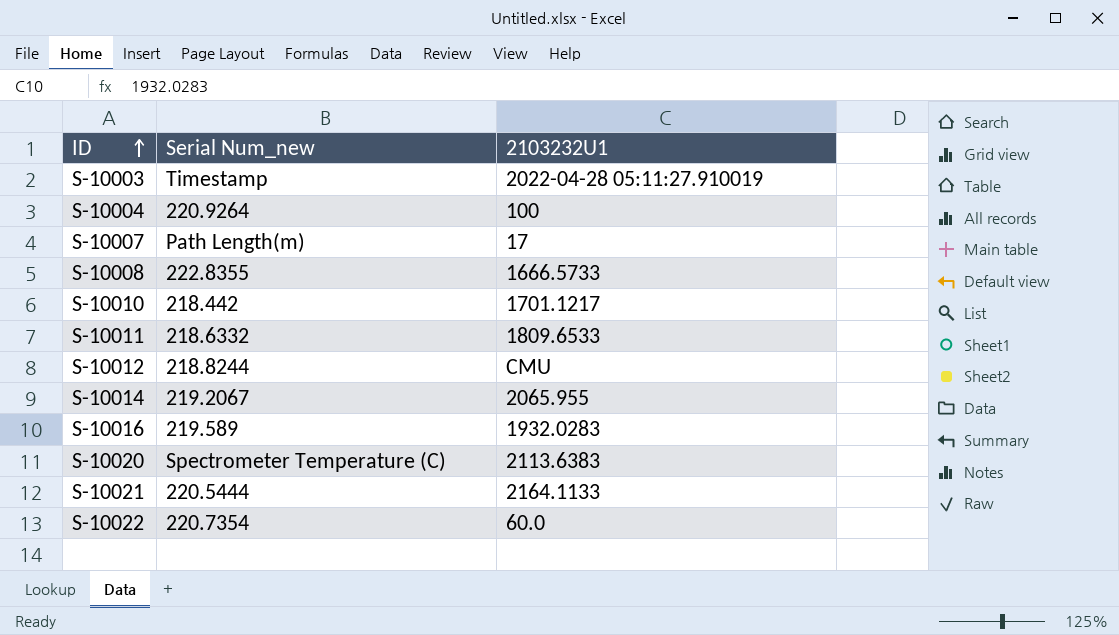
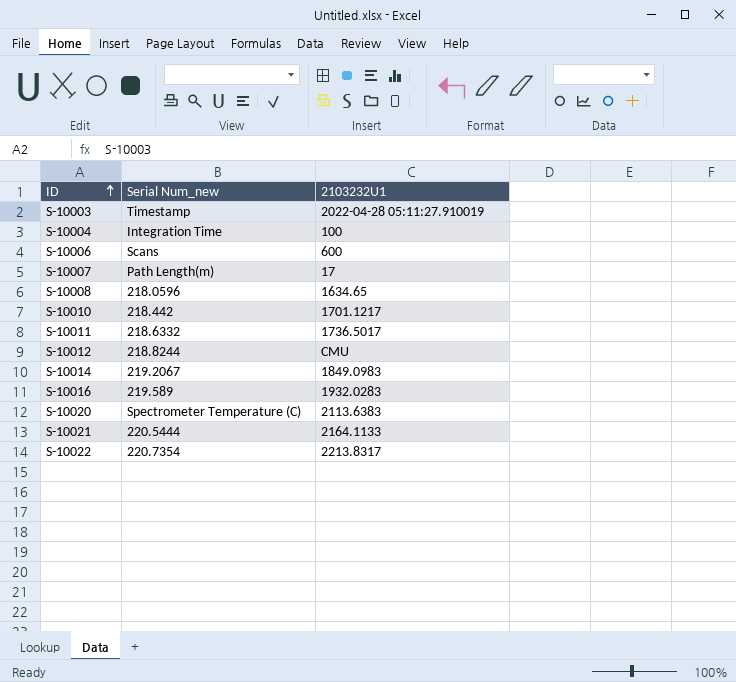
S-10004 | Serial Num_new: 220.9264 -> Integration Time
row S-10006: none -> Scans | 600
S-10008 | Serial Num_new: 222.8355 -> 218.0596
S-10008 | 2103232U1: 1666.5733 -> 1634.65
S-10011 | 2103232U1: 1809.6533 -> 1736.5017
S-10014 | 2103232U1: 2065.955 -> 1849.0983
S-10022 | 2103232U1: 60.0 -> 2213.8317

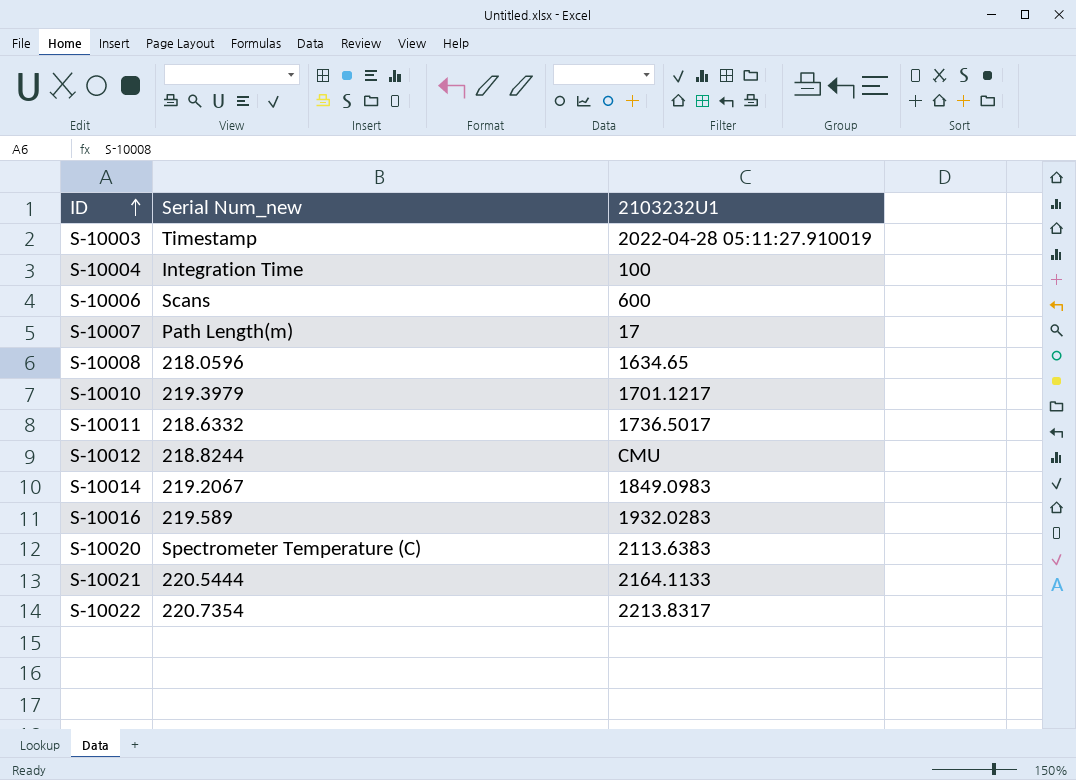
S-10010 | Serial Num_new: 218.442 -> 219.3979

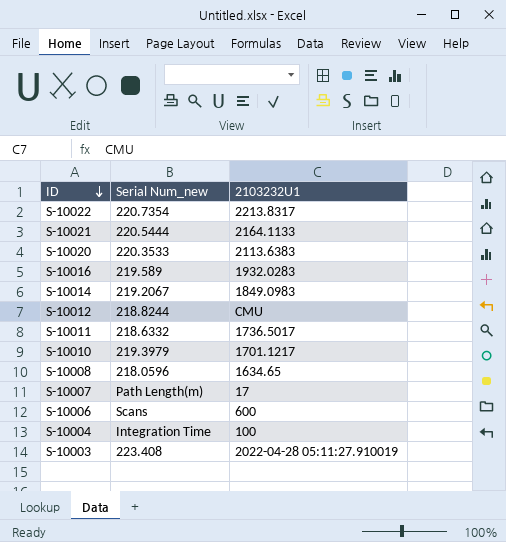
row order: ID ascending -> ID descending
S-10020 | Serial Num_new: Spectrometer Temperature (C) -> 220.3533
S-10003 | Serial Num_new: Timestamp -> 223.408

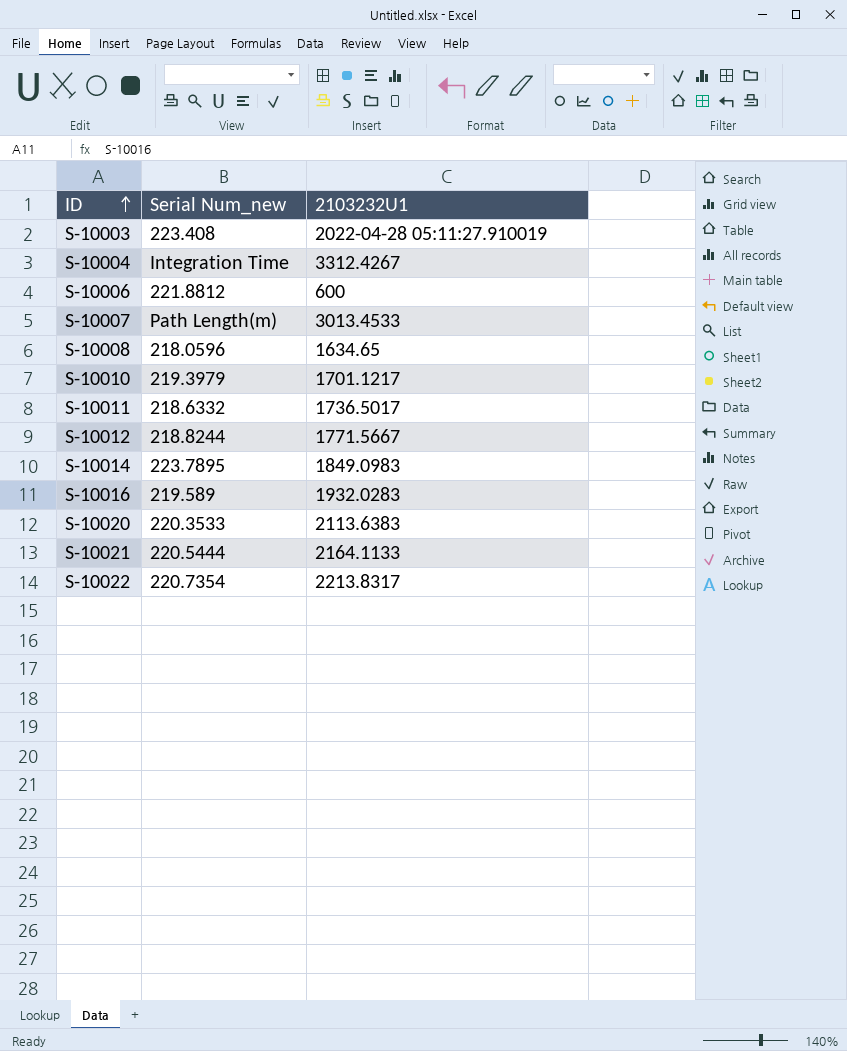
row order: ID descending -> ID ascending
S-10004 | 2103232U1: 100 -> 3312.4267
S-10006 | Serial Num_new: Scans -> 221.8812
S-10007 | 2103232U1: 17 -> 3013.4533
S-10012 | 2103232U1: CMU -> 1771.5667
S-10014 | Serial Num_new: 219.2067 -> 223.7895

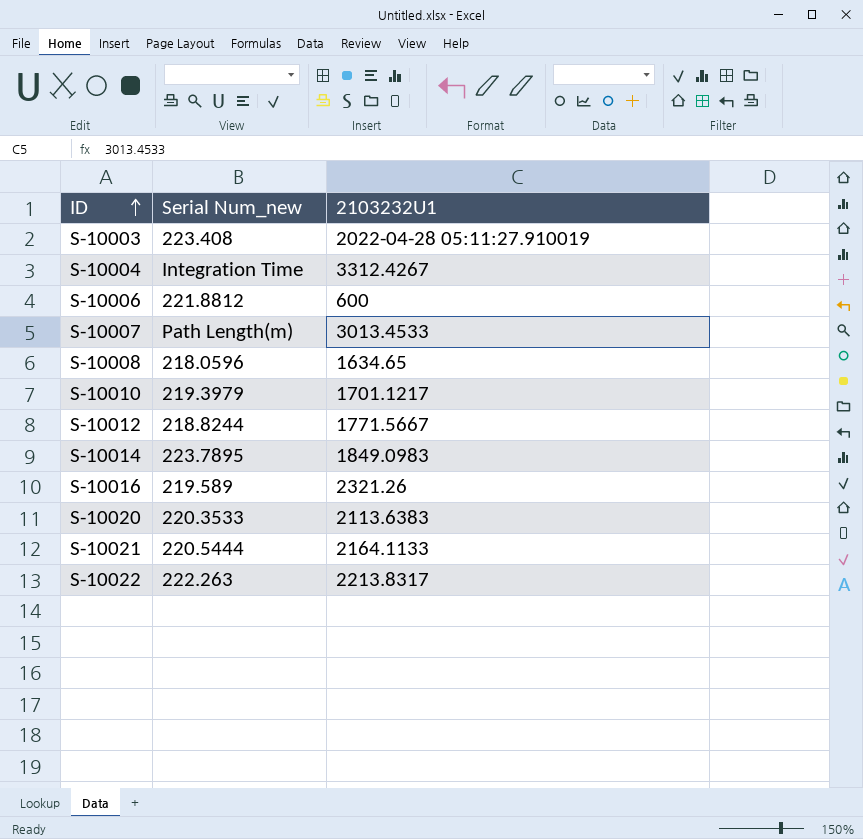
row S-10011: 218.6332 | 1736.5017 -> none
S-10016 | 2103232U1: 1932.0283 -> 2321.26
S-10022 | Serial Num_new: 220.7354 -> 222.263

